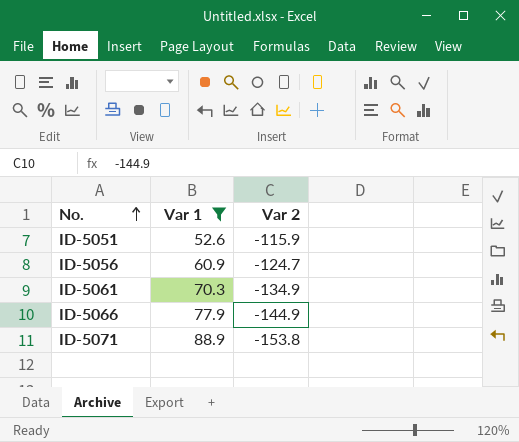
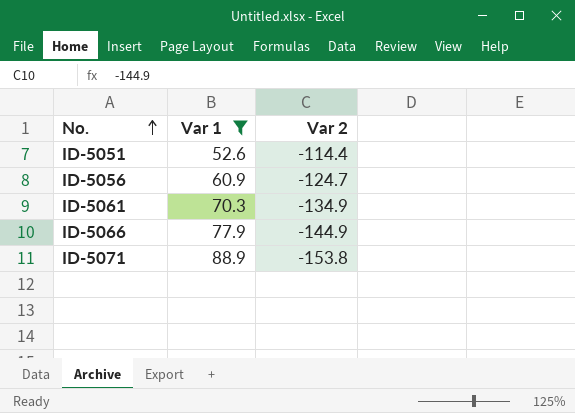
ID-5051 | Var 2: -115.9 -> -114.4

